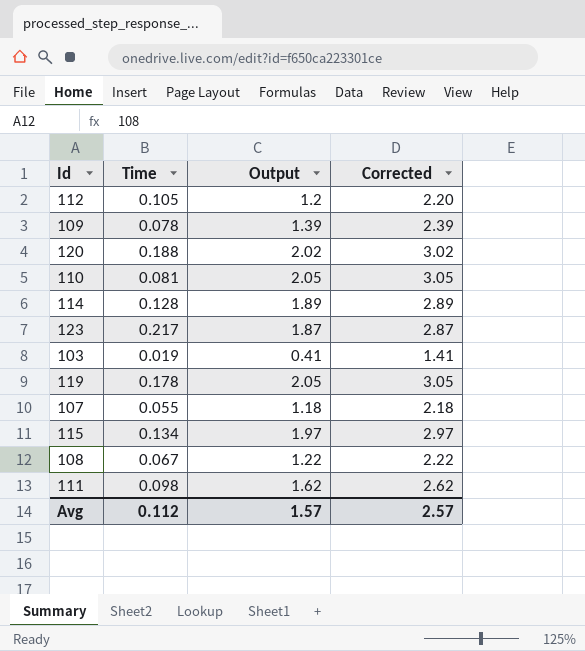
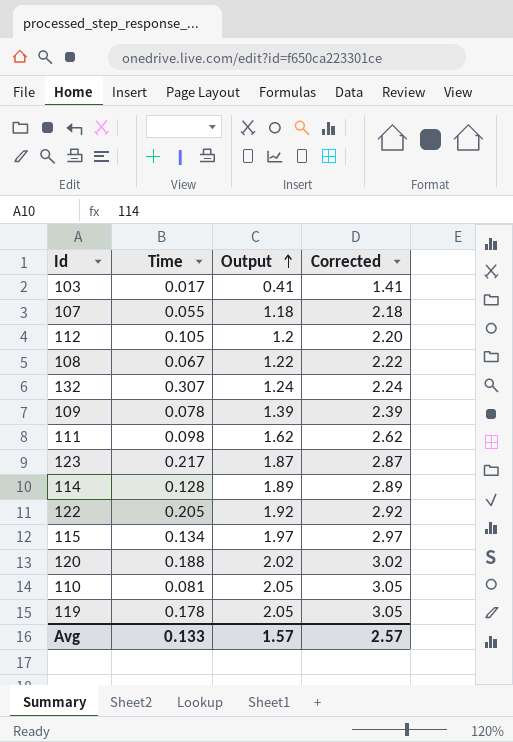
row order: none -> Output ascending
103 | Time: 0.019 -> 0.017
row 132: none -> 0.307 | 1.24 | 2.24
row 122: none -> 0.205 | 1.92 | 2.92
Avg | Time: 0.112 -> 0.133

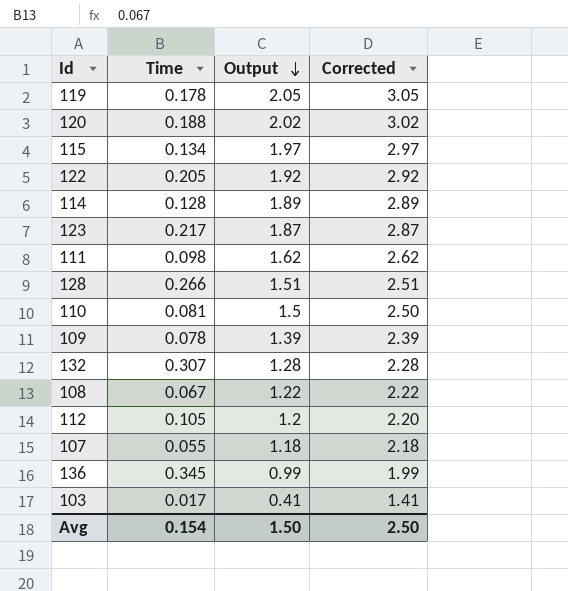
row order: Output ascending -> Output descending
row 128: none -> 0.266 | 1.51 | 2.51
110 | Output: 2.05 -> 1.5
110 | Corrected: 3.05 -> 2.50
132 | Output: 1.24 -> 1.28
132 | Corrected: 2.24 -> 2.28
row 136: none -> 0.345 | 0.99 | 1.99
Avg | Time: 0.133 -> 0.154
Avg | Output: 1.57 -> 1.50
Avg | Corrected: 2.57 -> 2.50

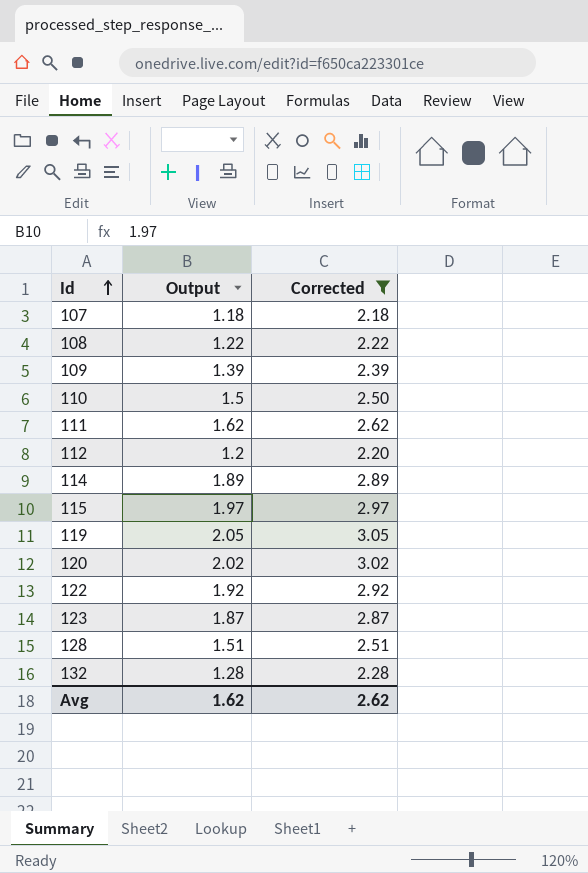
filter: none -> Corrected >= 2.18
row order: Output descending -> Id ascending
column Time | position: 2 -> none
Avg | Output: 1.50 -> 1.62
Avg | Corrected: 2.50 -> 2.62

